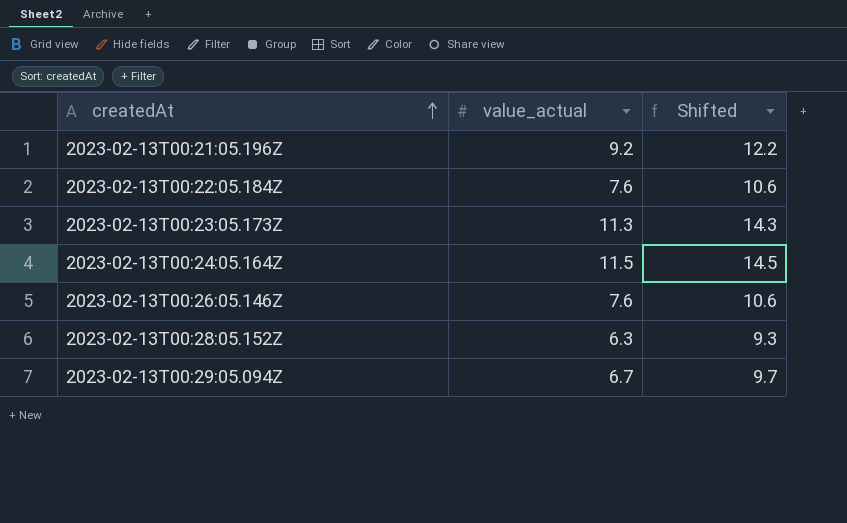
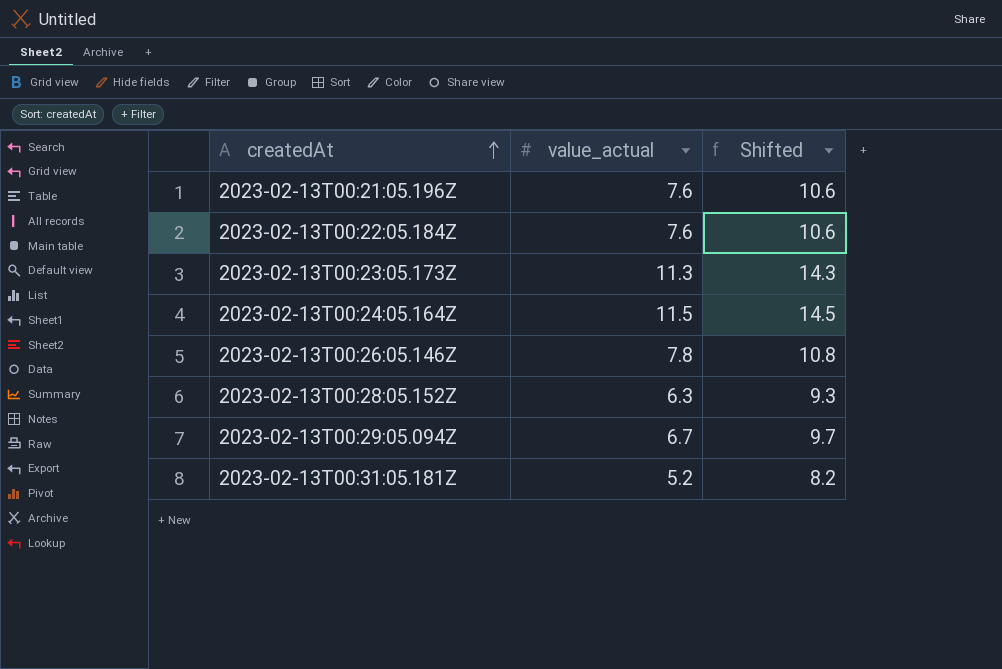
2023-02-13T00:21:05.196Z | value_actual: 9.2 -> 7.6
2023-02-13T00:21:05.196Z | Shifted: 12.2 -> 10.6
2023-02-13T00:26:05.146Z | value_actual: 7.6 -> 7.8
2023-02-13T00:26:05.146Z | Shifted: 10.6 -> 10.8
row 2023-02-13T00:31:05.181Z: none -> 5.2 | 8.2

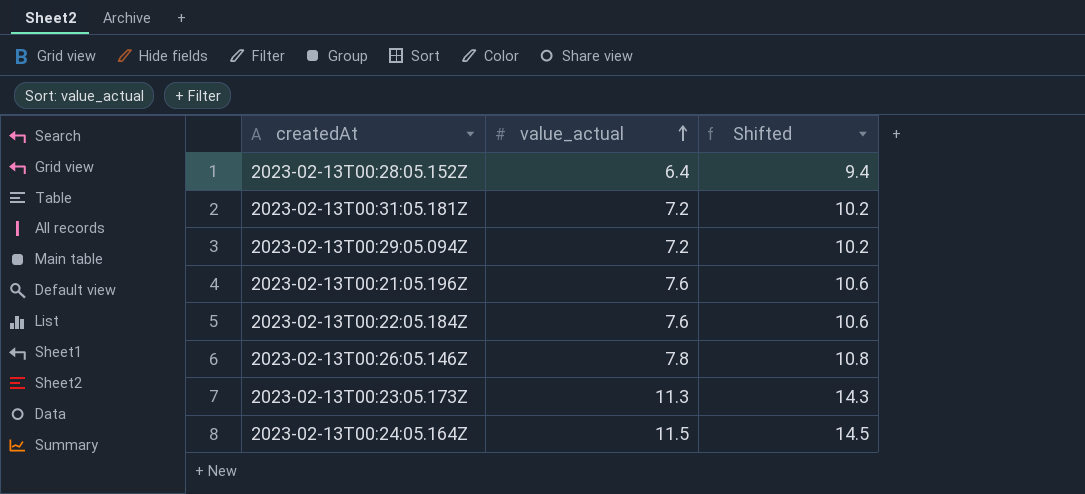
row order: createdAt ascending -> value_actual ascending
2023-02-13T00:28:05.152Z | value_actual: 6.3 -> 6.4
2023-02-13T00:28:05.152Z | Shifted: 9.3 -> 9.4
2023-02-13T00:31:05.181Z | value_actual: 5.2 -> 7.2
2023-02-13T00:31:05.181Z | Shifted: 8.2 -> 10.2
2023-02-13T00:29:05.094Z | value_actual: 6.7 -> 7.2
2023-02-13T00:29:05.094Z | Shifted: 9.7 -> 10.2

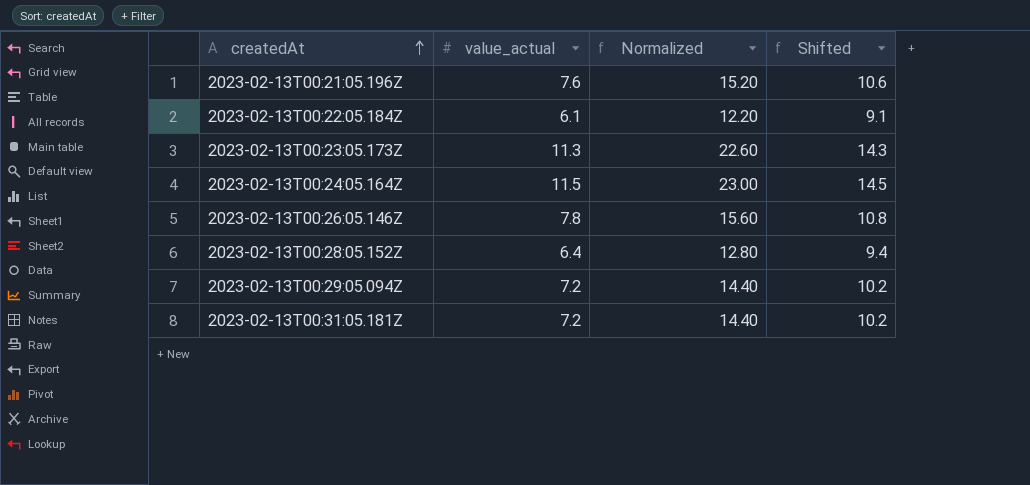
row order: value_actual ascending -> createdAt ascending
column Normalized | formula: none -> [value_actual] * 2
2023-02-13T00:22:05.184Z | value_actual: 7.6 -> 6.1
2023-02-13T00:22:05.184Z | Shifted: 10.6 -> 9.1

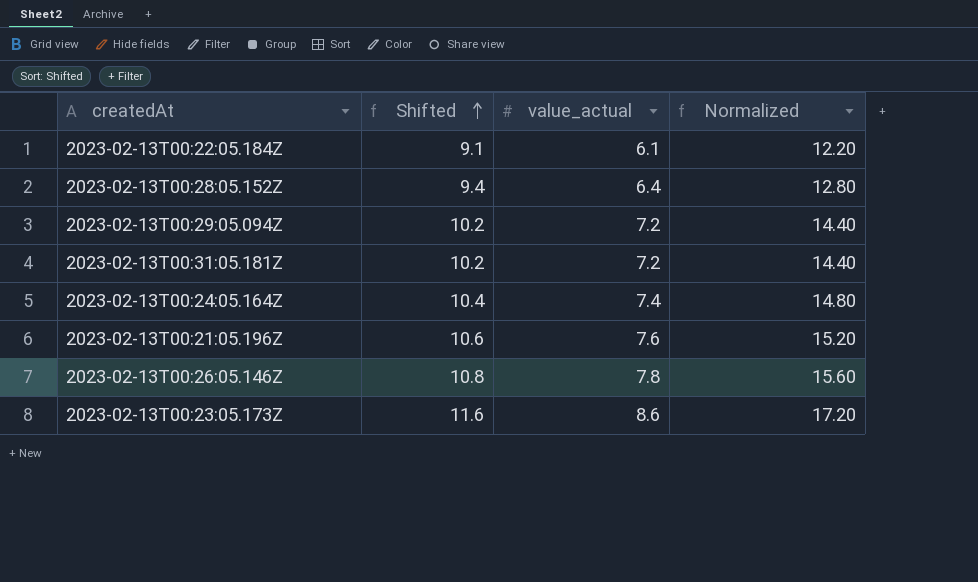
row order: createdAt ascending -> Shifted ascending
column Shifted | position: 4 -> 2
2023-02-13T00:24:05.164Z | Shifted: 14.5 -> 10.4
2023-02-13T00:24:05.164Z | value_actual: 11.5 -> 7.4
2023-02-13T00:24:05.164Z | Normalized: 23.00 -> 14.80
2023-02-13T00:23:05.173Z | Shifted: 14.3 -> 11.6
2023-02-13T00:23:05.173Z | value_actual: 11.3 -> 8.6
2023-02-13T00:23:05.173Z | Normalized: 22.60 -> 17.20

